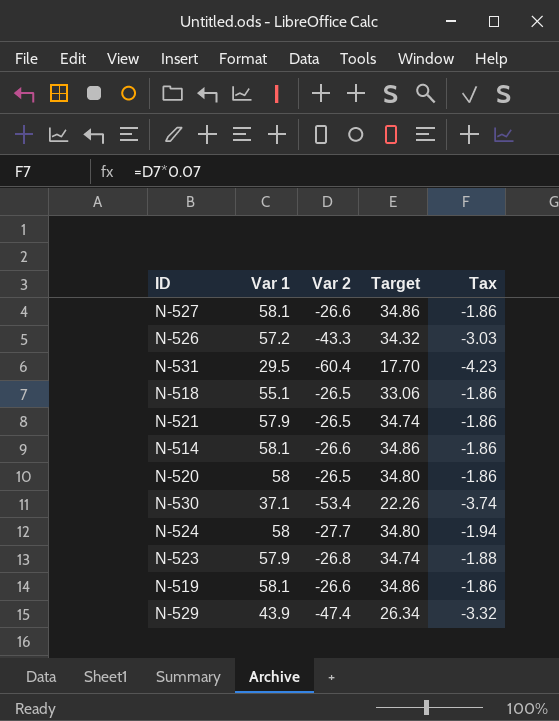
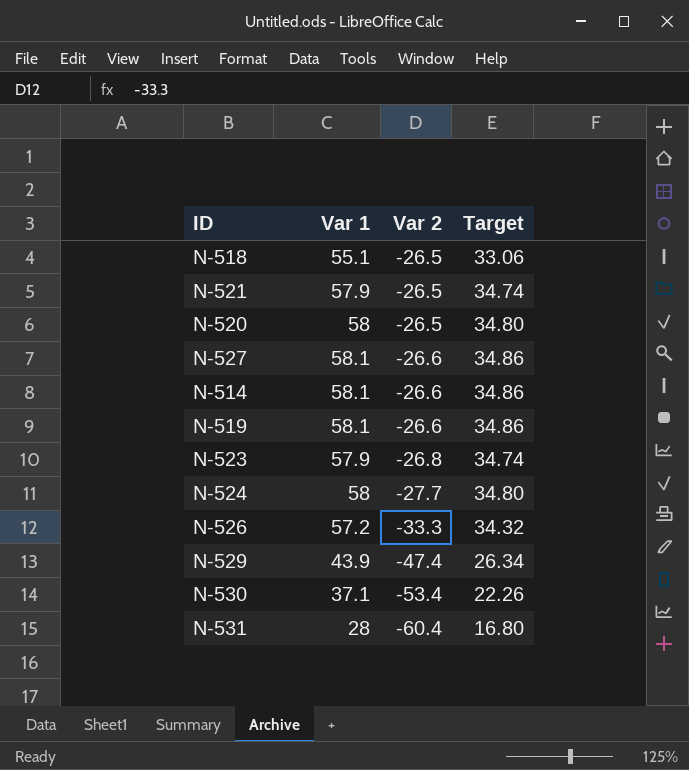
row order: none -> Var 2 descending
column Tax | formula: [Var 2] * 0.07 -> none
N-526 | Var 2: -43.3 -> -33.3
N-531 | Var 1: 29.5 -> 28
N-531 | Target: 17.70 -> 16.80

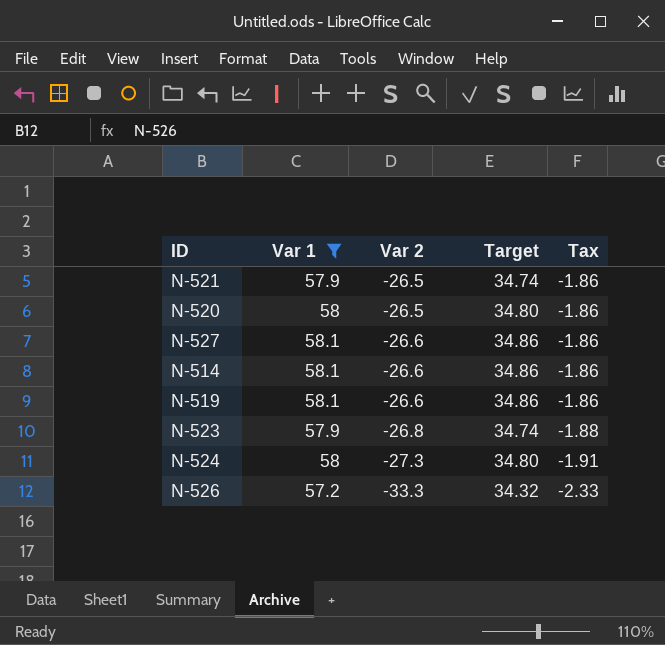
filter: none -> Var 1 >= 57.2
column Tax | formula: none -> [Var 2] * 0.07
N-524 | Var 2: -27.7 -> -27.3

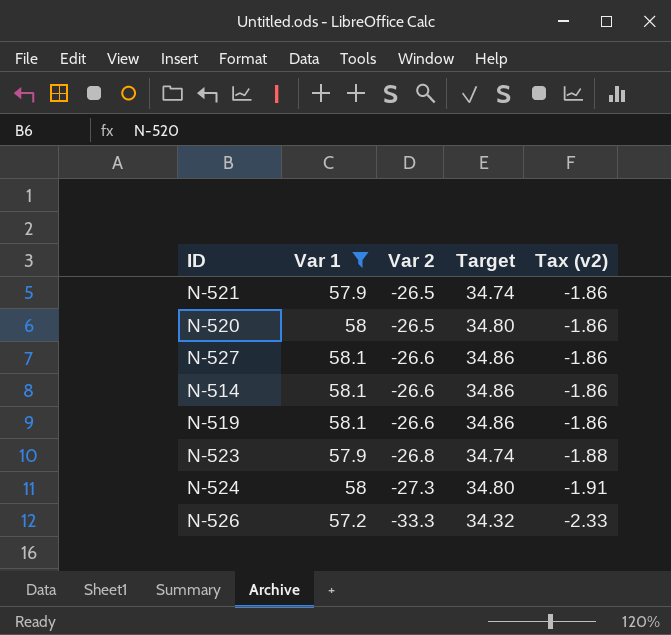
column name: Tax -> Tax (v2)

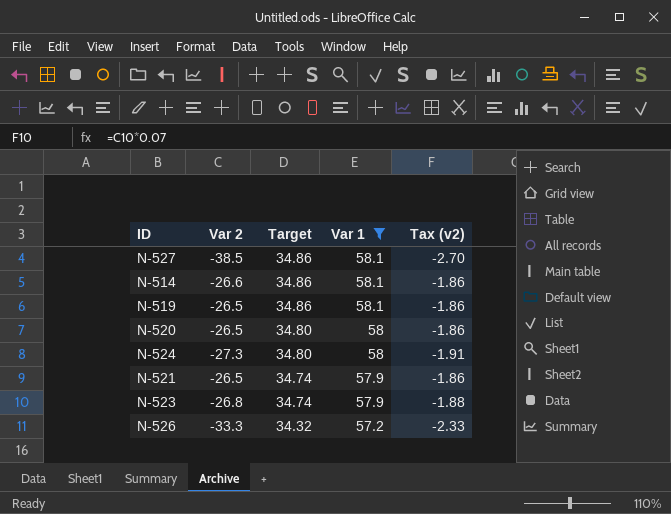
row order: Var 2 descending -> Target descending
column Var 1 | position: 2 -> 4
N-527 | Var 2: -26.6 -> -38.5
N-527 | Tax (v2): -1.86 -> -2.70
N-519 | Var 2: -26.6 -> -26.5

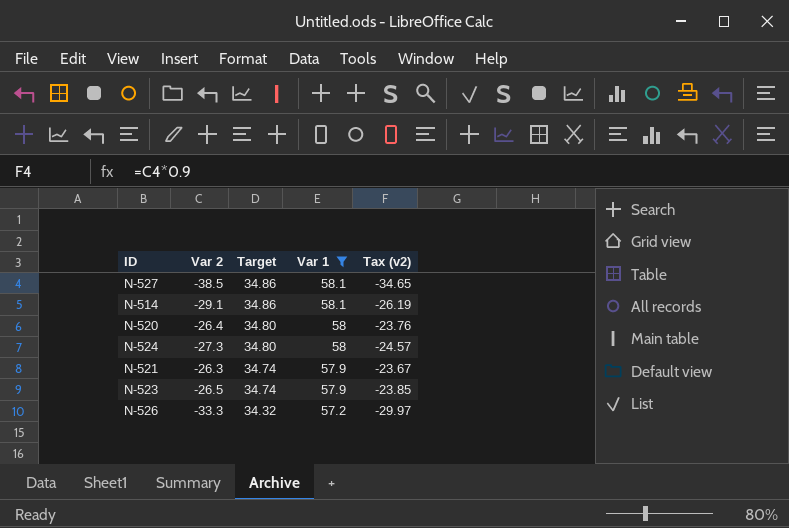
column Tax (v2) | formula: [Var 2] * 0.07 -> [Var 2] * 0.9
row N-519: -26.5 | 34.86 | 58.1 | -1.86 -> none
N-514 | Var 2: -26.6 -> -29.1
N-520 | Var 2: -26.5 -> -26.4
N-521 | Var 2: -26.5 -> -26.3
N-523 | Var 2: -26.8 -> -26.5

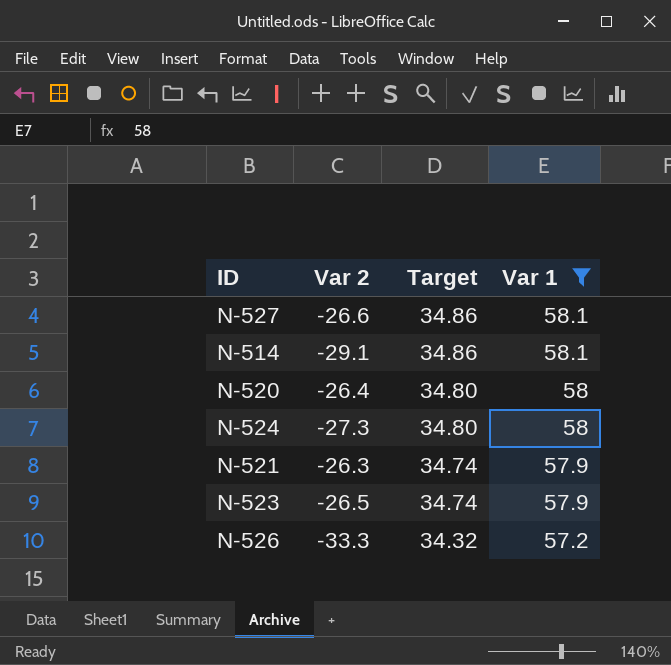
column Tax (v2) | formula: [Var 2] * 0.9 -> none
N-527 | Var 2: -38.5 -> -26.6

